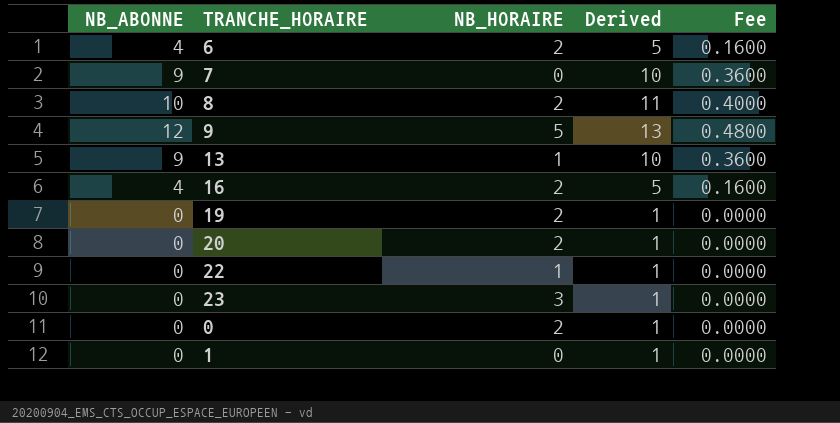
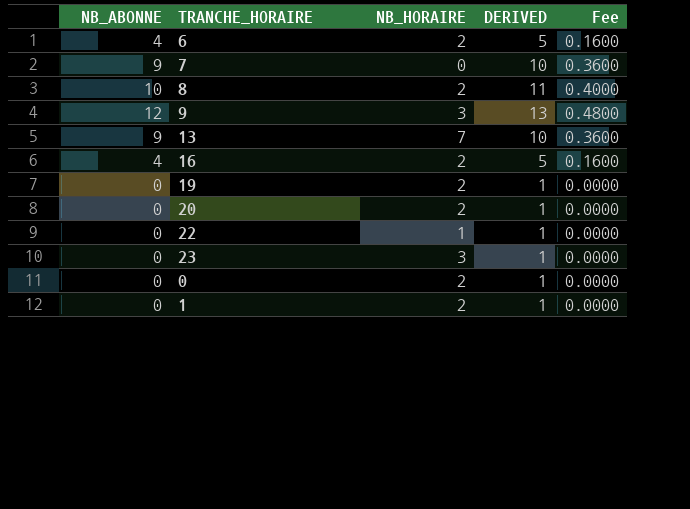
column name: Derived -> DERIVED
9 | NB_HORAIRE: 5 -> 3
13 | NB_HORAIRE: 1 -> 7
1 | NB_HORAIRE: 0 -> 2

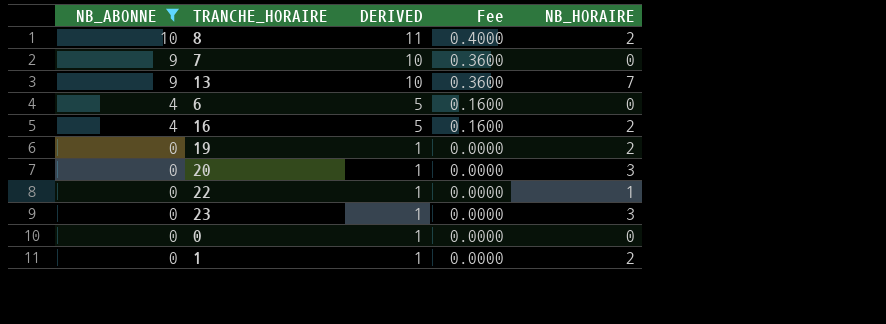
filter: none -> NB_ABONNE != 12
row order: none -> NB_ABONNE descending
column NB_HORAIRE | position: 3 -> 5
6 | NB_HORAIRE: 2 -> 0
20 | NB_HORAIRE: 2 -> 3
0 | NB_HORAIRE: 2 -> 0

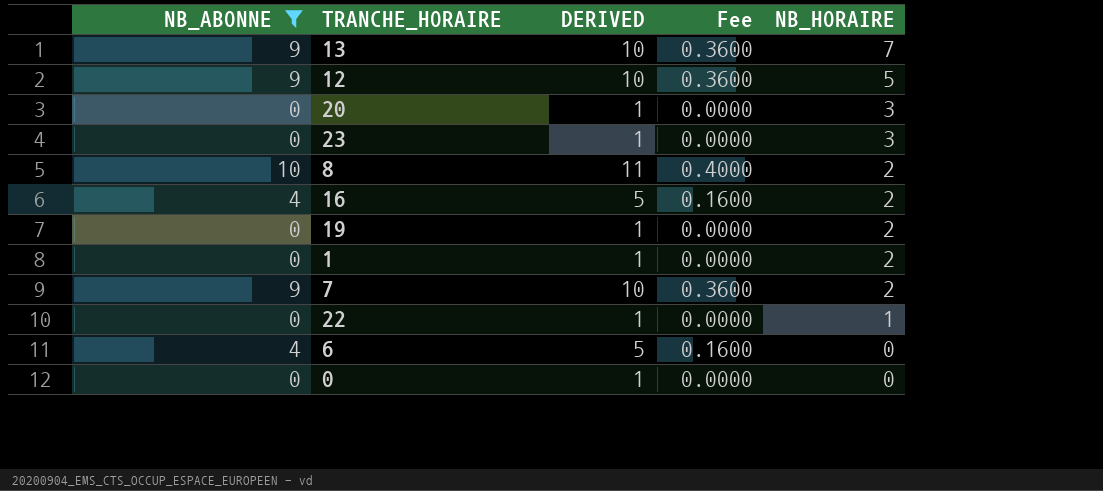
row order: NB_ABONNE descending -> NB_HORAIRE descending
row 12: none -> 9 | 10 | 0.3600 | 5
7 | NB_HORAIRE: 0 -> 2

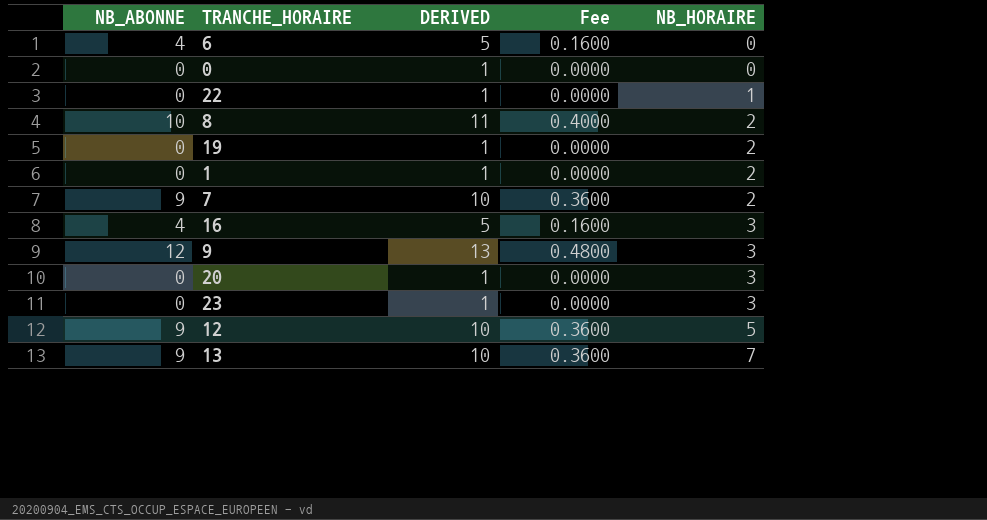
filter: NB_ABONNE != 12 -> none
row order: NB_HORAIRE descending -> NB_HORAIRE ascending
16 | NB_HORAIRE: 2 -> 3

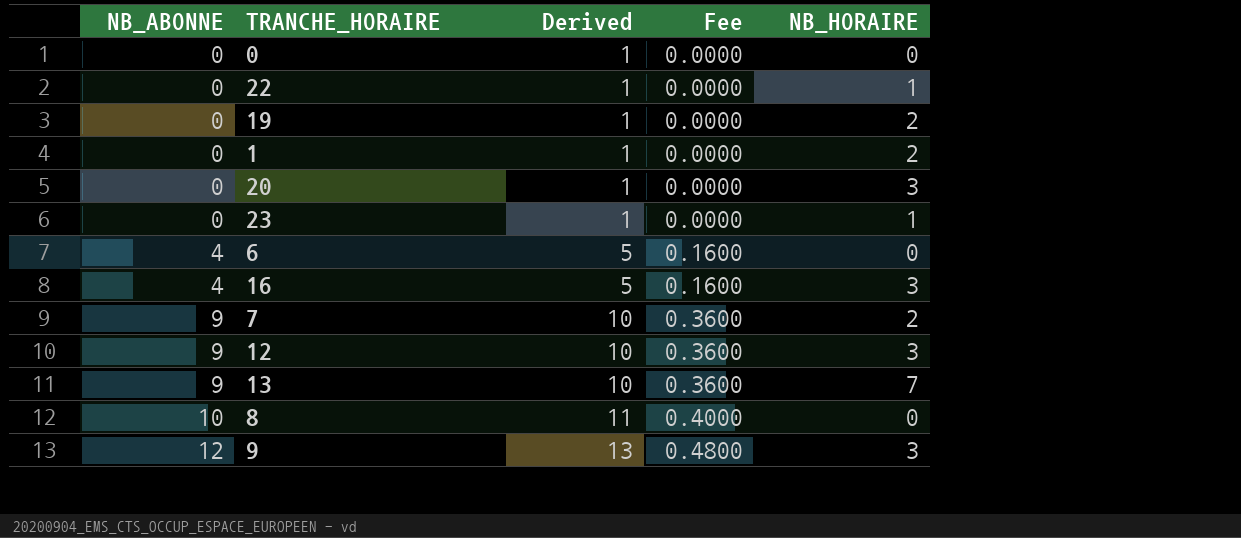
row order: NB_HORAIRE ascending -> NB_ABONNE ascending
column name: DERIVED -> Derived
23 | NB_HORAIRE: 3 -> 1
12 | NB_HORAIRE: 5 -> 3
8 | NB_HORAIRE: 2 -> 0

